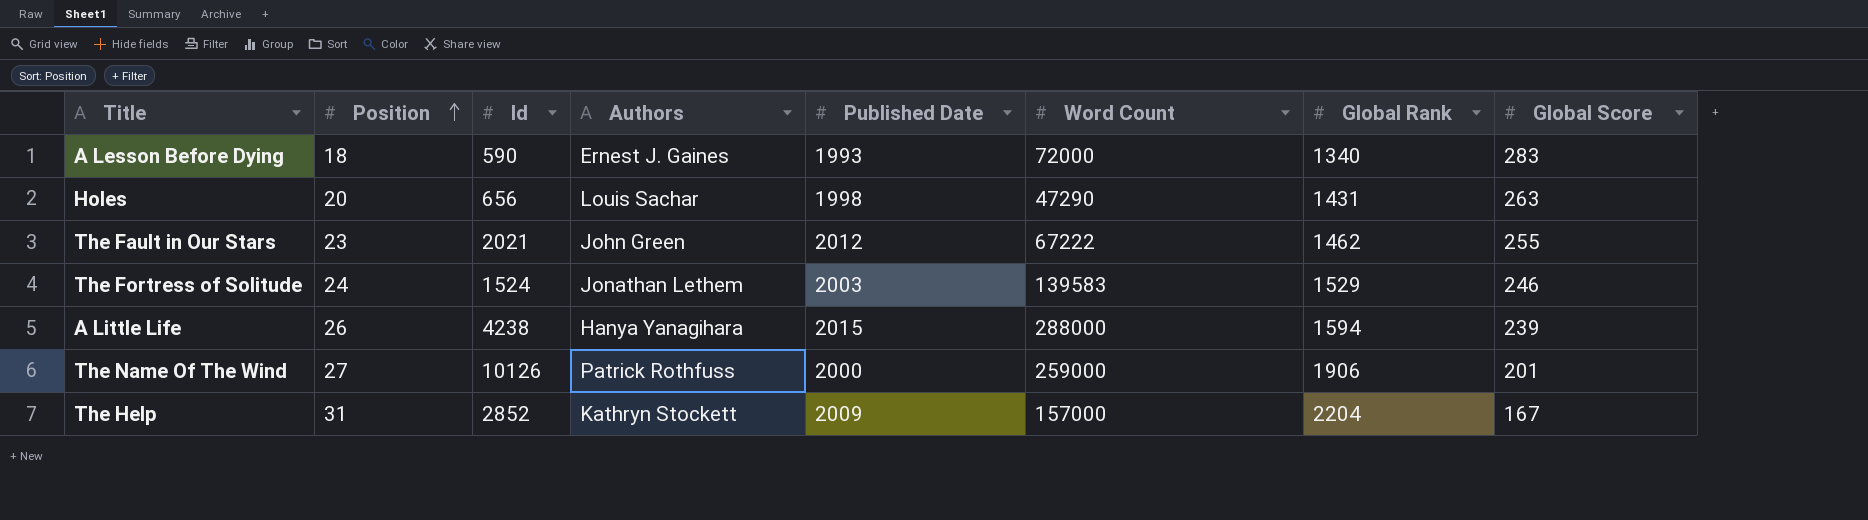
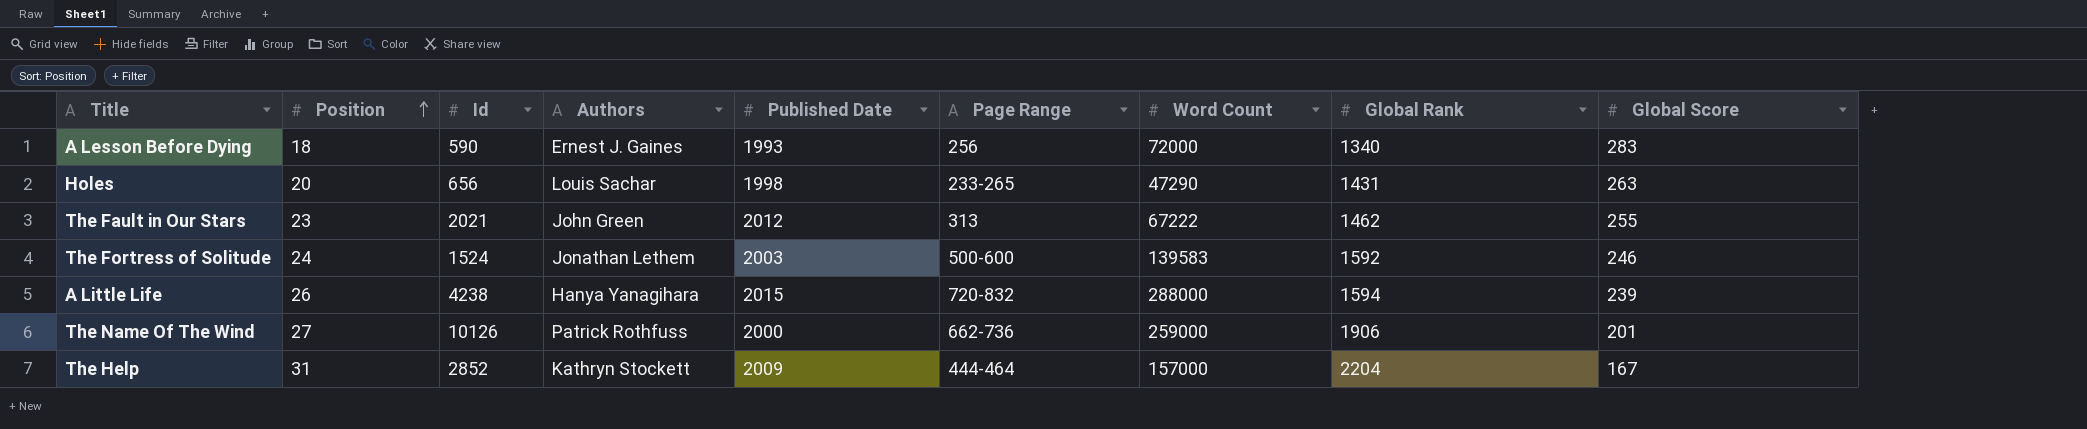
column Page Range | position: none -> 6
The Fortress of Solitude | Global Rank: 1529 -> 1592

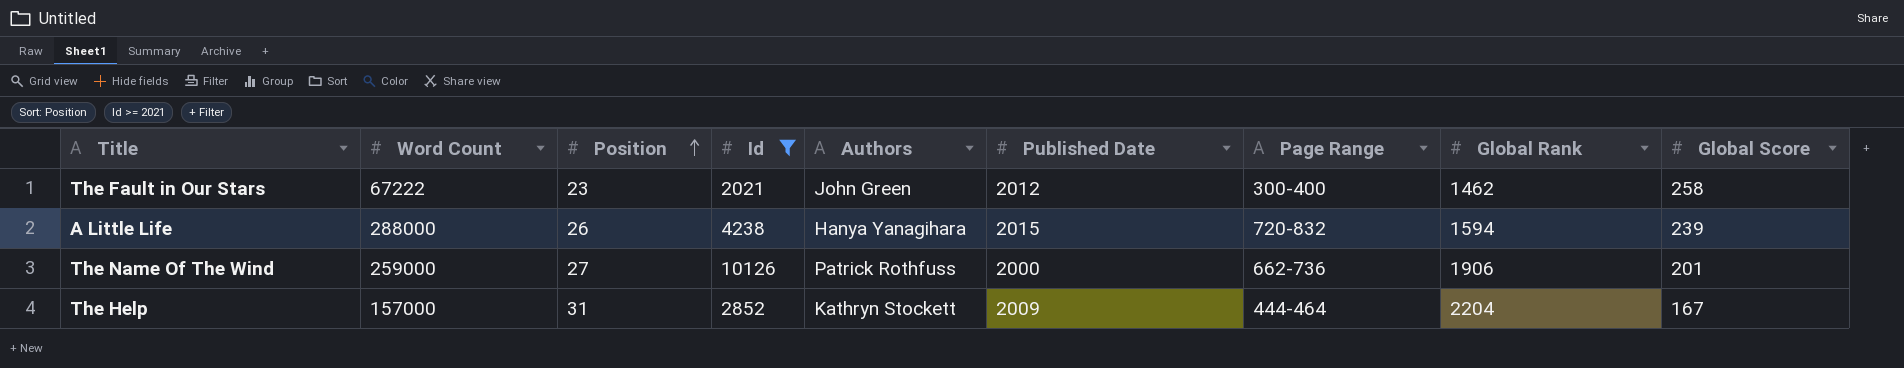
filter: none -> Id >= 2021
column Word Count | position: 7 -> 2
The Fault in Our Stars | Page Range: 313 -> 300-400
The Fault in Our Stars | Global Score: 255 -> 258

